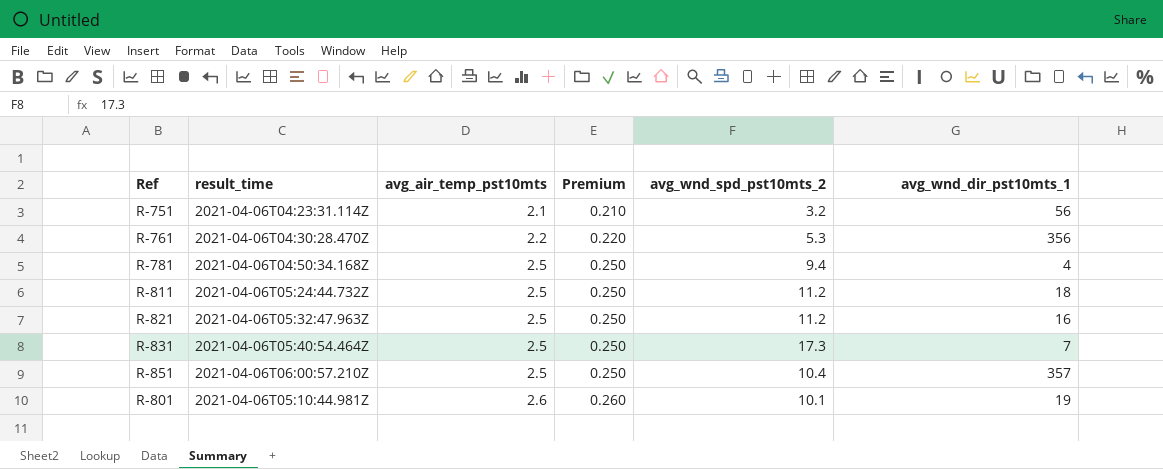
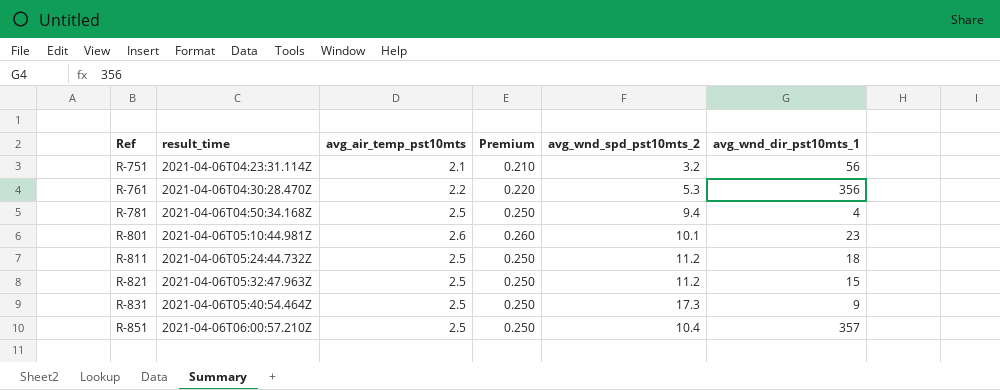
row order: avg_air_temp_pst10mts ascending -> Ref ascending
R-801 | avg_wnd_dir_pst10mts_1: 19 -> 23
R-821 | avg_wnd_dir_pst10mts_1: 16 -> 15
R-831 | avg_wnd_dir_pst10mts_1: 7 -> 9

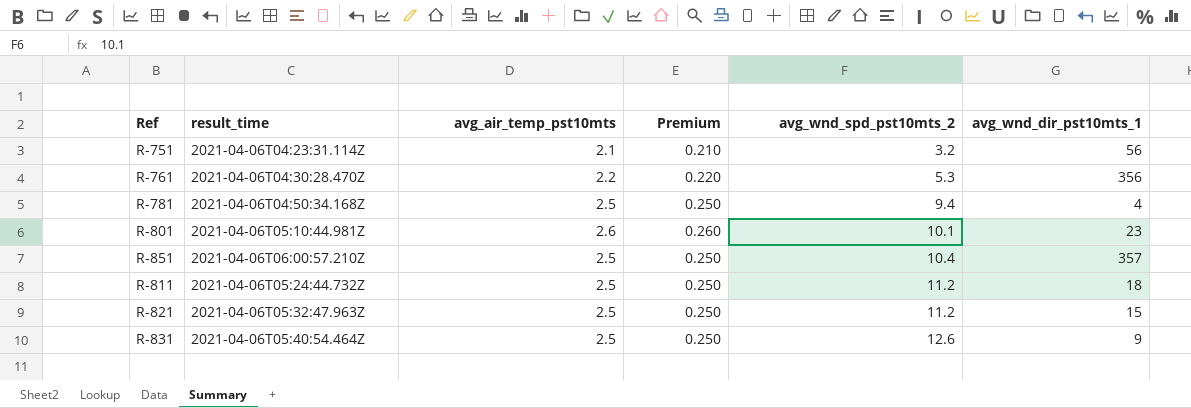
row order: Ref ascending -> avg_wnd_spd_pst10mts_2 ascending
R-831 | avg_wnd_spd_pst10mts_2: 17.3 -> 12.6

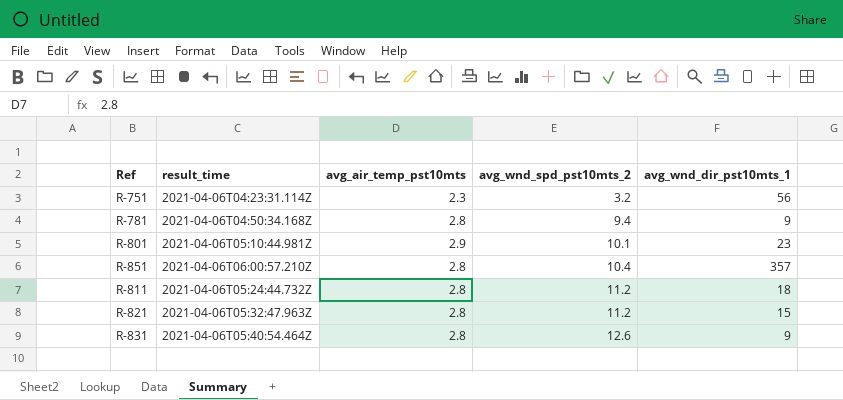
column Premium | formula: [avg_air_temp_pst10mts] * 0.1 -> none
row R-761: 2021-04-06T04:30:28.470Z | 2.2 | 0.220 | 5.3 | 356 -> none
R-751 | avg_air_temp_pst10mts: 2.1 -> 2.3
R-781 | avg_air_temp_pst10mts: 2.5 -> 2.8
R-781 | avg_wnd_dir_pst10mts_1: 4 -> 9
R-801 | avg_air_temp_pst10mts: 2.6 -> 2.9
R-851 | avg_air_temp_pst10mts: 2.5 -> 2.8
R-811 | avg_air_temp_pst10mts: 2.5 -> 2.8
R-821 | avg_air_temp_pst10mts: 2.5 -> 2.8
R-831 | avg_air_temp_pst10mts: 2.5 -> 2.8

